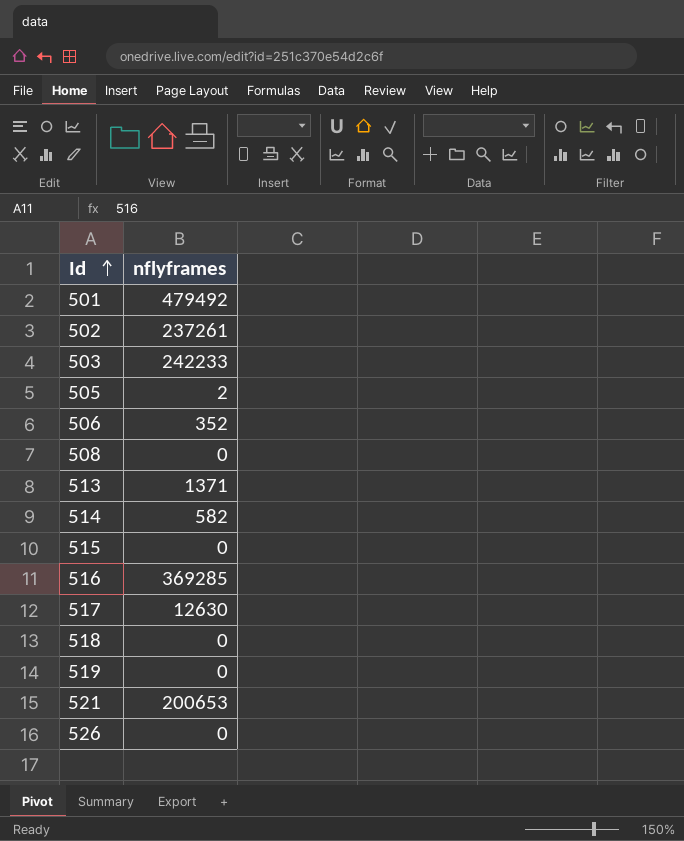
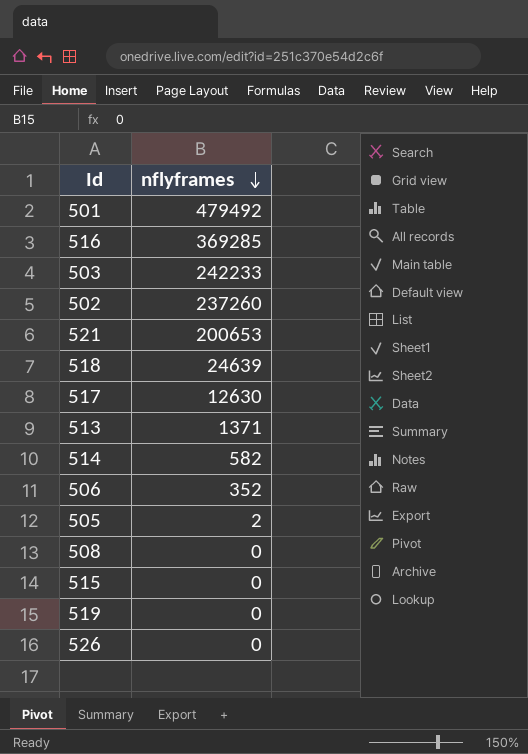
row order: Id ascending -> nflyframes descending
502 | nflyframes: 237261 -> 237260
518 | nflyframes: 0 -> 24639

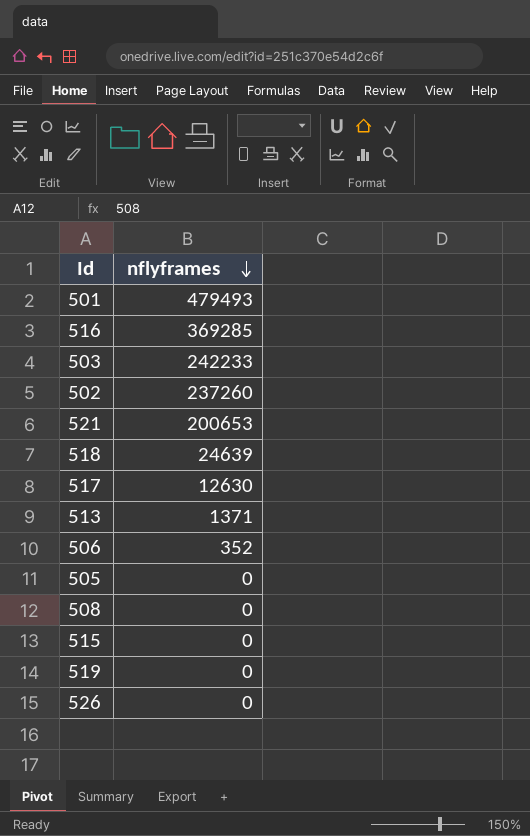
row 514: 582 -> none
501 | nflyframes: 479492 -> 479493
505 | nflyframes: 2 -> 0

